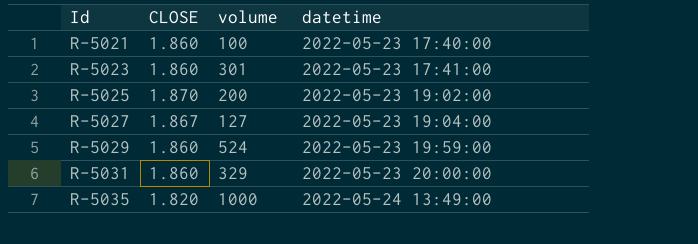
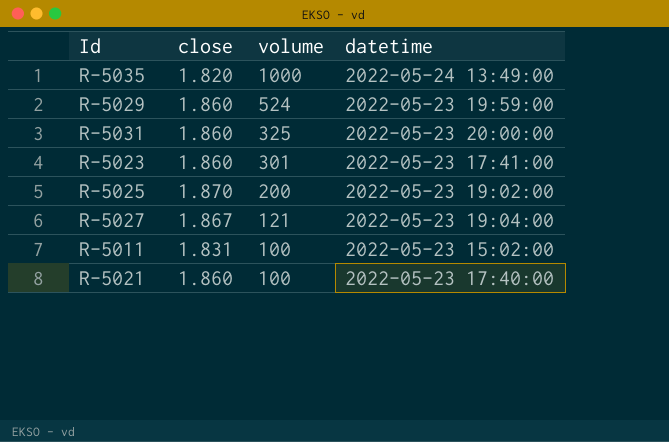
row order: Id ascending -> volume descending
column name: CLOSE -> close
R-5031 | volume: 329 -> 325
R-5027 | volume: 127 -> 121
row R-5011: none -> 1.831 | 100 | 2022-05-23 15:02:00

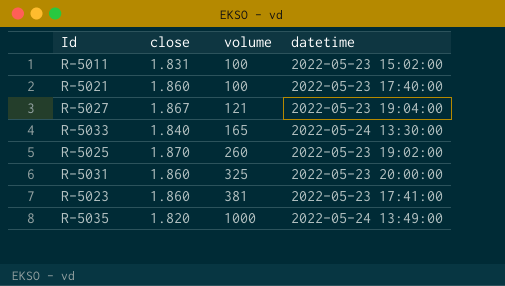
row order: volume descending -> volume ascending
row R-5029: 1.860 | 524 | 2022-05-23 19:59:00 -> none
row R-5033: none -> 1.840 | 165 | 2022-05-24 13:30:00
R-5025 | volume: 200 -> 260
R-5023 | volume: 301 -> 381

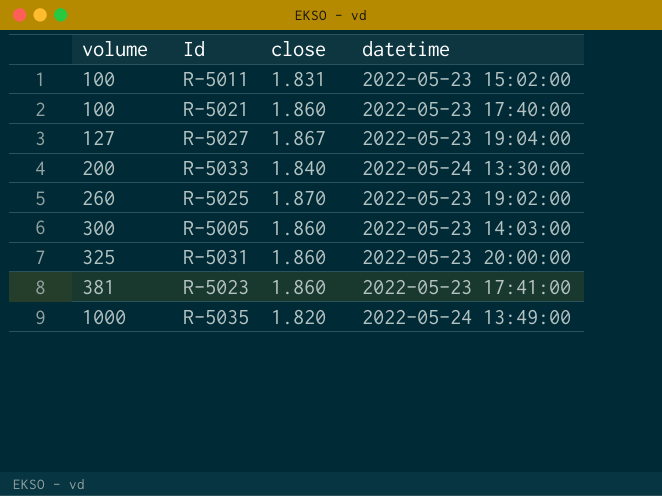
column volume | position: 3 -> 1
R-5027 | volume: 121 -> 127
R-5033 | volume: 165 -> 200
row R-5005: none -> 300 | 1.860 | 2022-05-23 14:03:00

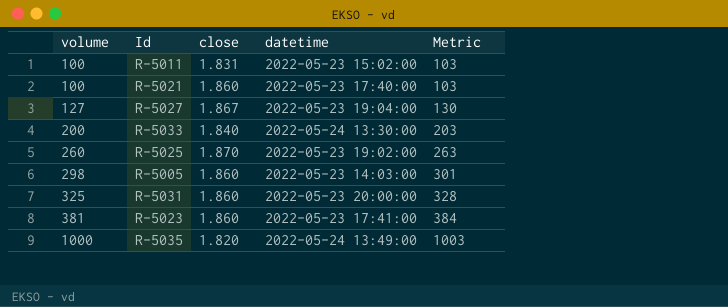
column Metric | formula: none -> [volume] + 3
R-5005 | volume: 300 -> 298

